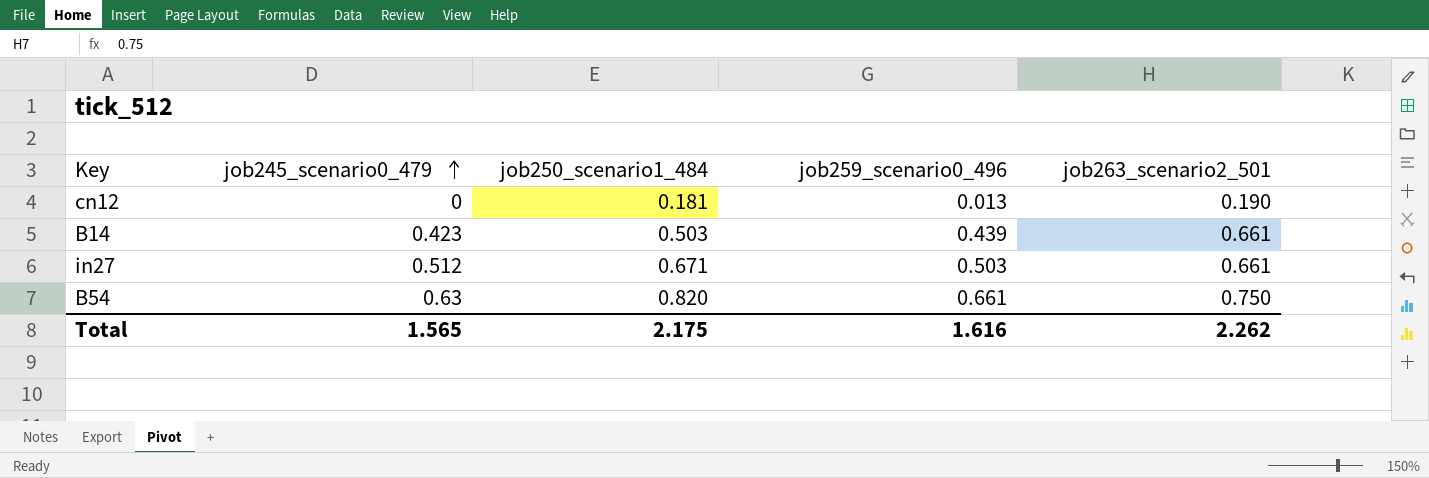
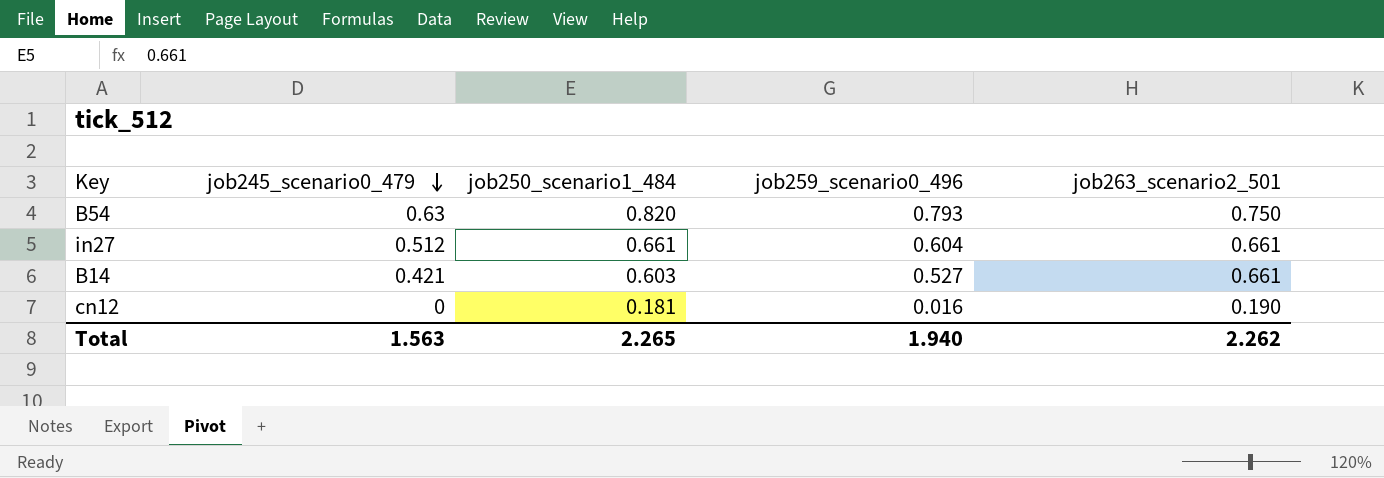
row order: job245_scenario0_479 ascending -> job245_scenario0_479 descending
B54 | job259_scenario0_496: 0.661 -> 0.793
in27 | job250_scenario1_484: 0.671 -> 0.661
in27 | job259_scenario0_496: 0.503 -> 0.604
B14 | job245_scenario0_479: 0.423 -> 0.421
B14 | job250_scenario1_484: 0.503 -> 0.603
B14 | job259_scenario0_496: 0.439 -> 0.527
cn12 | job259_scenario0_496: 0.013 -> 0.016
Total | job245_scenario0_479: 1.565 -> 1.563
Total | job250_scenario1_484: 2.175 -> 2.265
Total | job259_scenario0_496: 1.616 -> 1.940

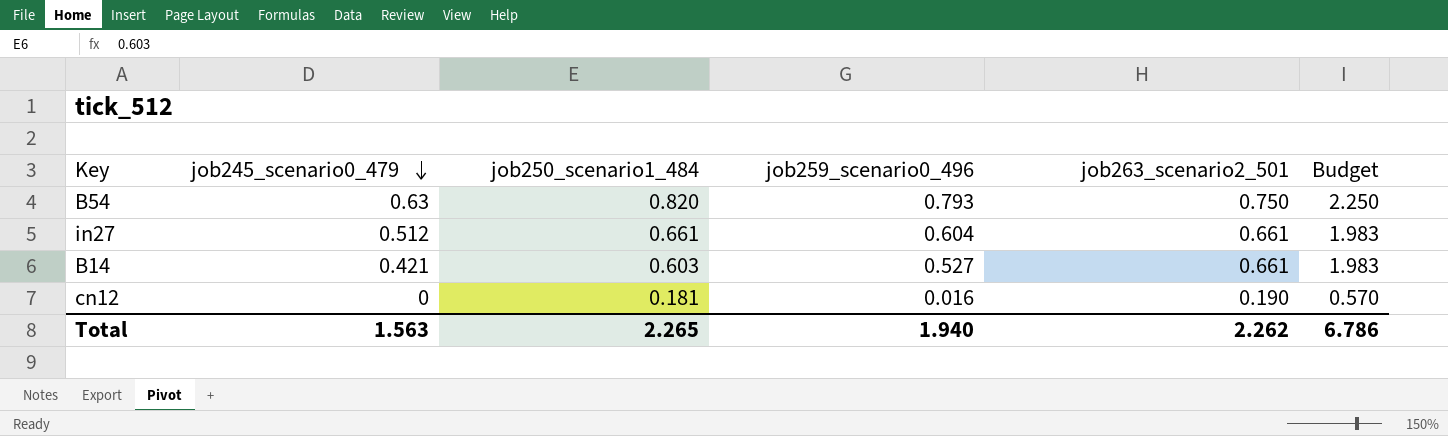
column Budget | formula: none -> [job263_scenario2_501] * 3

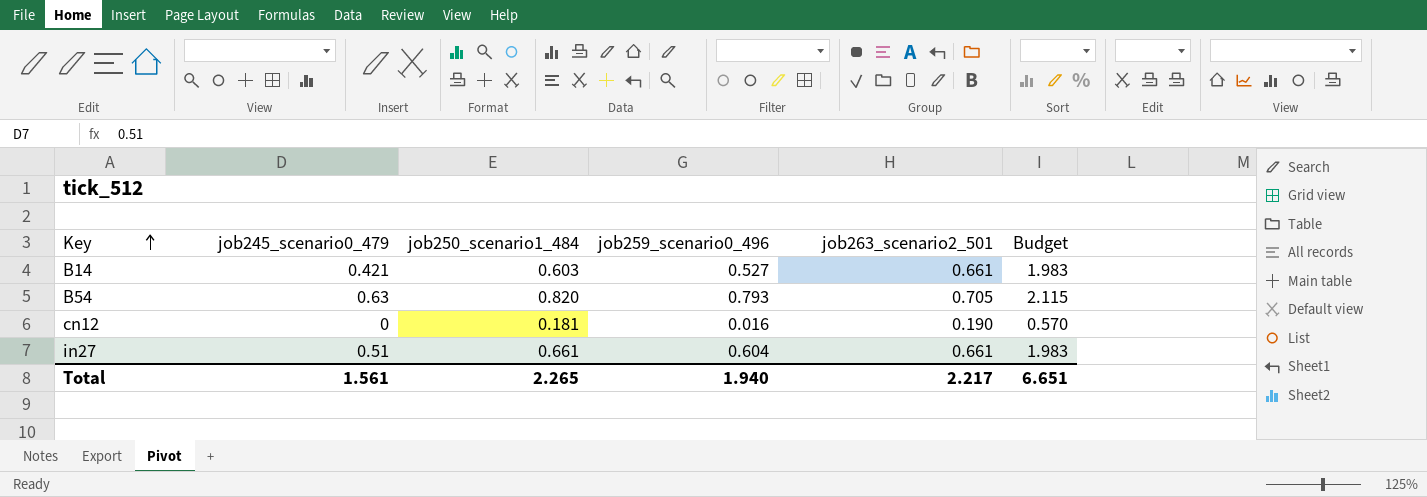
row order: job245_scenario0_479 descending -> Key ascending
B54 | job263_scenario2_501: 0.750 -> 0.705
B54 | Budget: 2.250 -> 2.115
in27 | job245_scenario0_479: 0.512 -> 0.51
Total | job245_scenario0_479: 1.563 -> 1.561
Total | job263_scenario2_501: 2.262 -> 2.217
Total | Budget: 6.786 -> 6.651

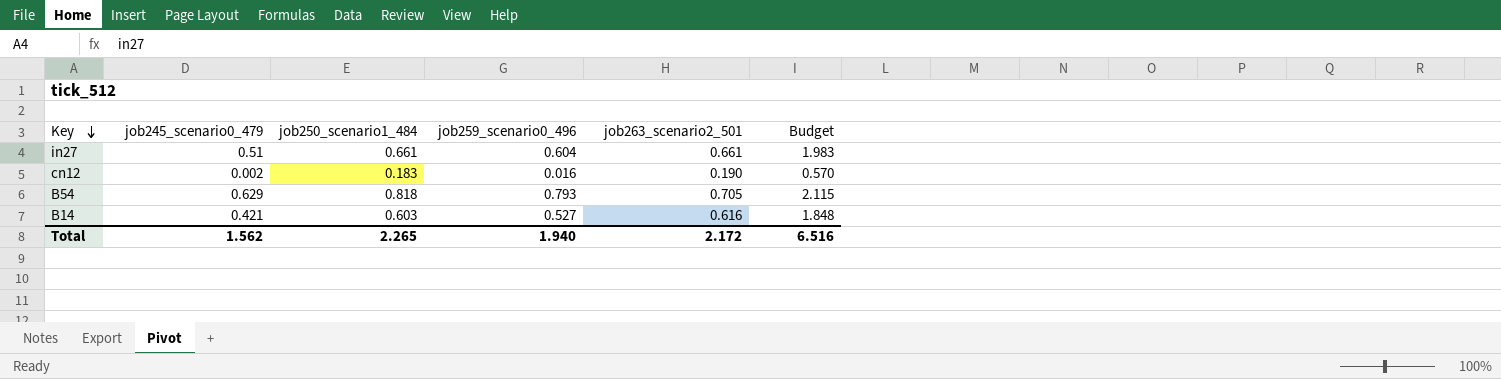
row order: Key ascending -> Key descending
cn12 | job245_scenario0_479: 0 -> 0.002
cn12 | job250_scenario1_484: 0.181 -> 0.183
B54 | job245_scenario0_479: 0.63 -> 0.629
B54 | job250_scenario1_484: 0.820 -> 0.818
B14 | job263_scenario2_501: 0.661 -> 0.616
B14 | Budget: 1.983 -> 1.848
Total | job245_scenario0_479: 1.561 -> 1.562
Total | job263_scenario2_501: 2.217 -> 2.172
Total | Budget: 6.651 -> 6.516

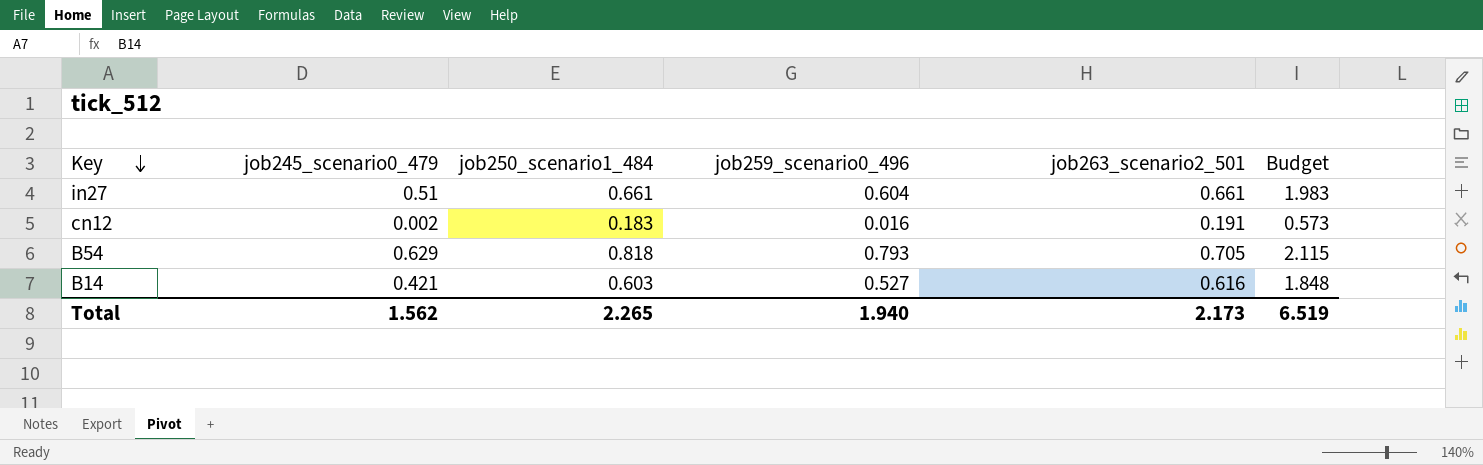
cn12 | job263_scenario2_501: 0.190 -> 0.191
cn12 | Budget: 0.570 -> 0.573
Total | job263_scenario2_501: 2.172 -> 2.173
Total | Budget: 6.516 -> 6.519

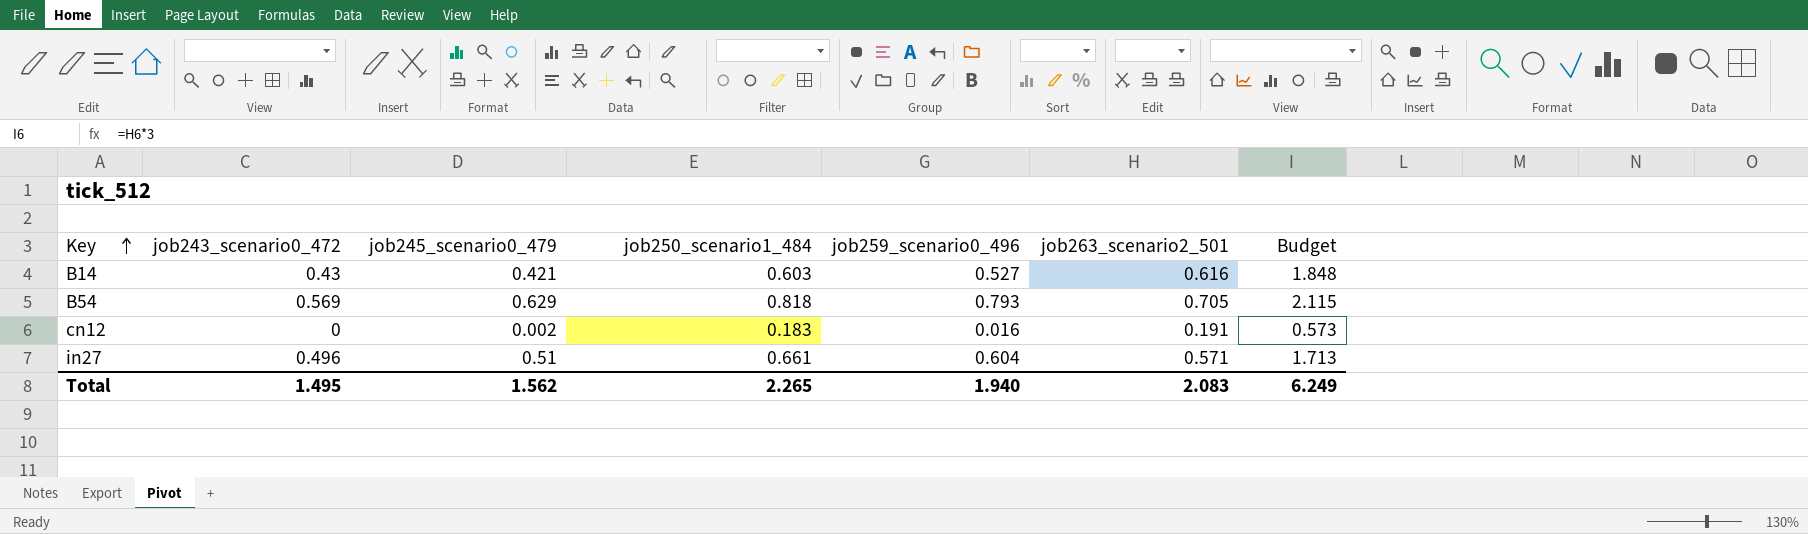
row order: Key descending -> Key ascending
column job243_scenario0_472 | position: none -> 2
in27 | job263_scenario2_501: 0.661 -> 0.571
in27 | Budget: 1.983 -> 1.713
Total | job263_scenario2_501: 2.173 -> 2.083
Total | Budget: 6.519 -> 6.249

